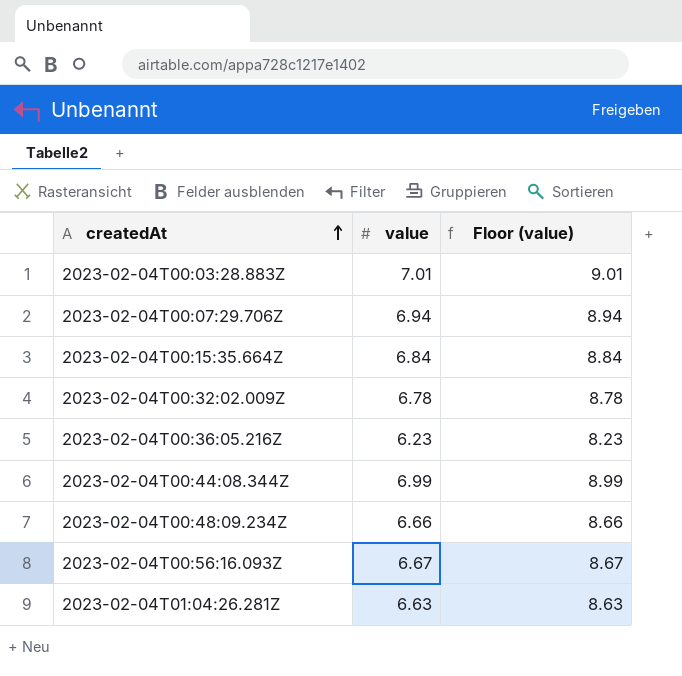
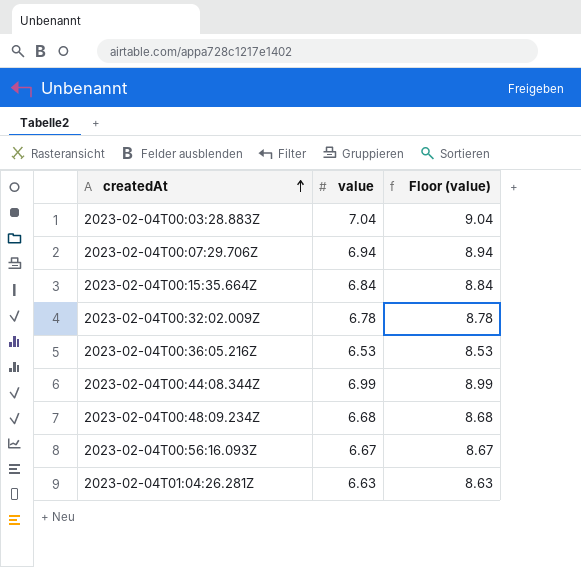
2023-02-04T00:03:28.883Z | value: 7.01 -> 7.04
2023-02-04T00:03:28.883Z | Floor (value): 9.01 -> 9.04
2023-02-04T00:36:05.216Z | value: 6.23 -> 6.53
2023-02-04T00:36:05.216Z | Floor (value): 8.23 -> 8.53
2023-02-04T00:48:09.234Z | value: 6.66 -> 6.68
2023-02-04T00:48:09.234Z | Floor (value): 8.66 -> 8.68

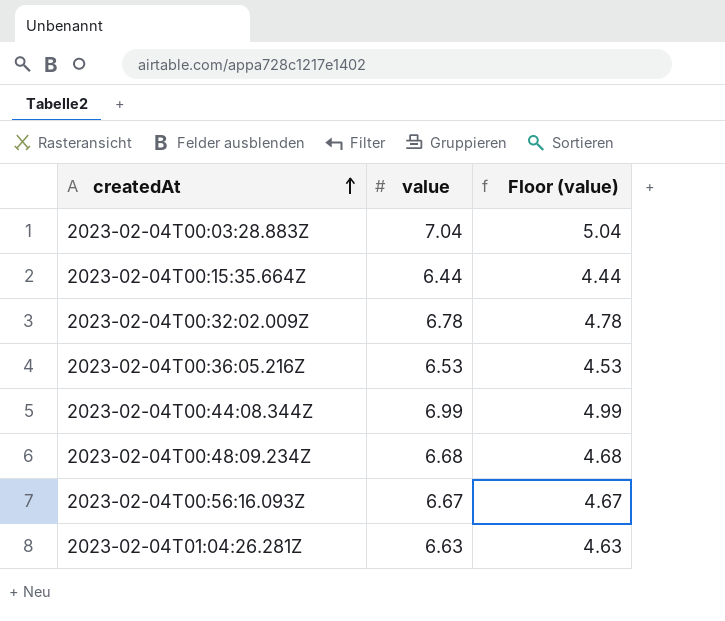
column Floor (value) | formula: [value] + 2 -> [value] - 2
row 2023-02-04T00:07:29.706Z: 6.94 | 8.94 -> none
2023-02-04T00:15:35.664Z | value: 6.84 -> 6.44

